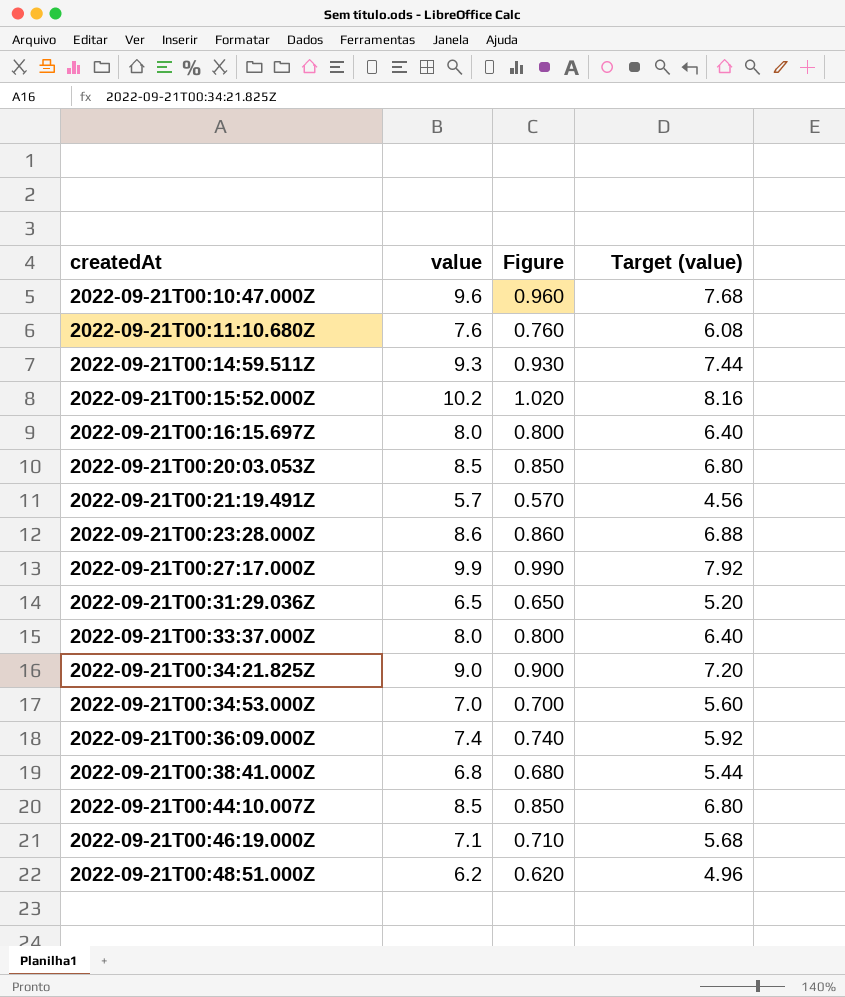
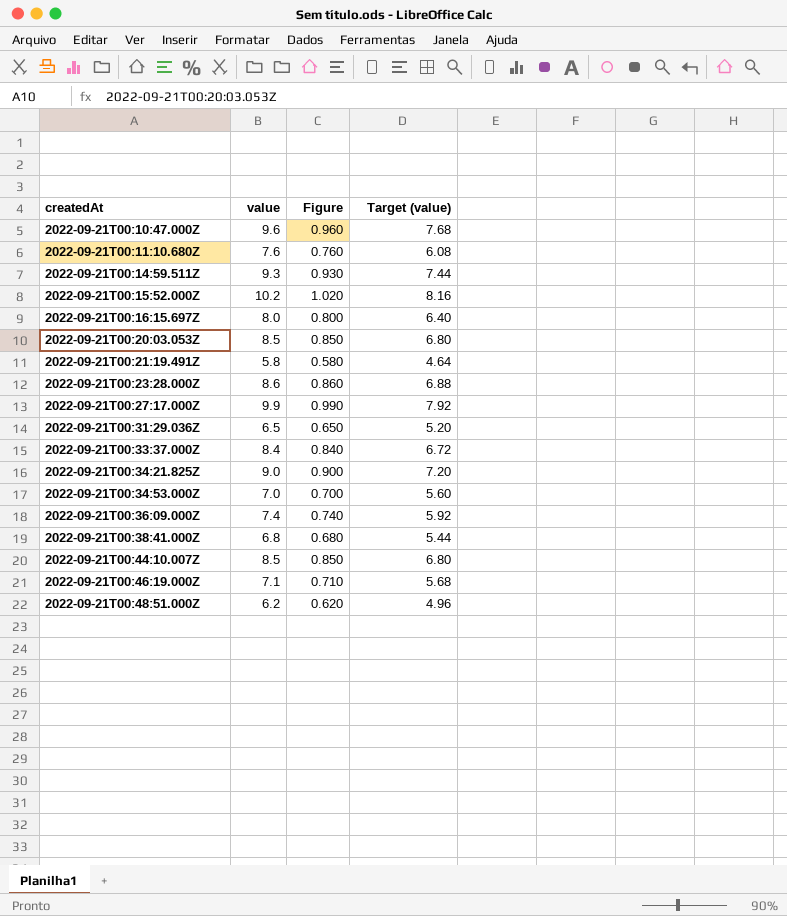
2022-09-21T00:21:19.491Z | value: 5.7 -> 5.8
2022-09-21T00:21:19.491Z | Figure: 0.570 -> 0.580
2022-09-21T00:21:19.491Z | Target (value): 4.56 -> 4.64
2022-09-21T00:33:37.000Z | value: 8.0 -> 8.4
2022-09-21T00:33:37.000Z | Figure: 0.800 -> 0.840
2022-09-21T00:33:37.000Z | Target (value): 6.40 -> 6.72

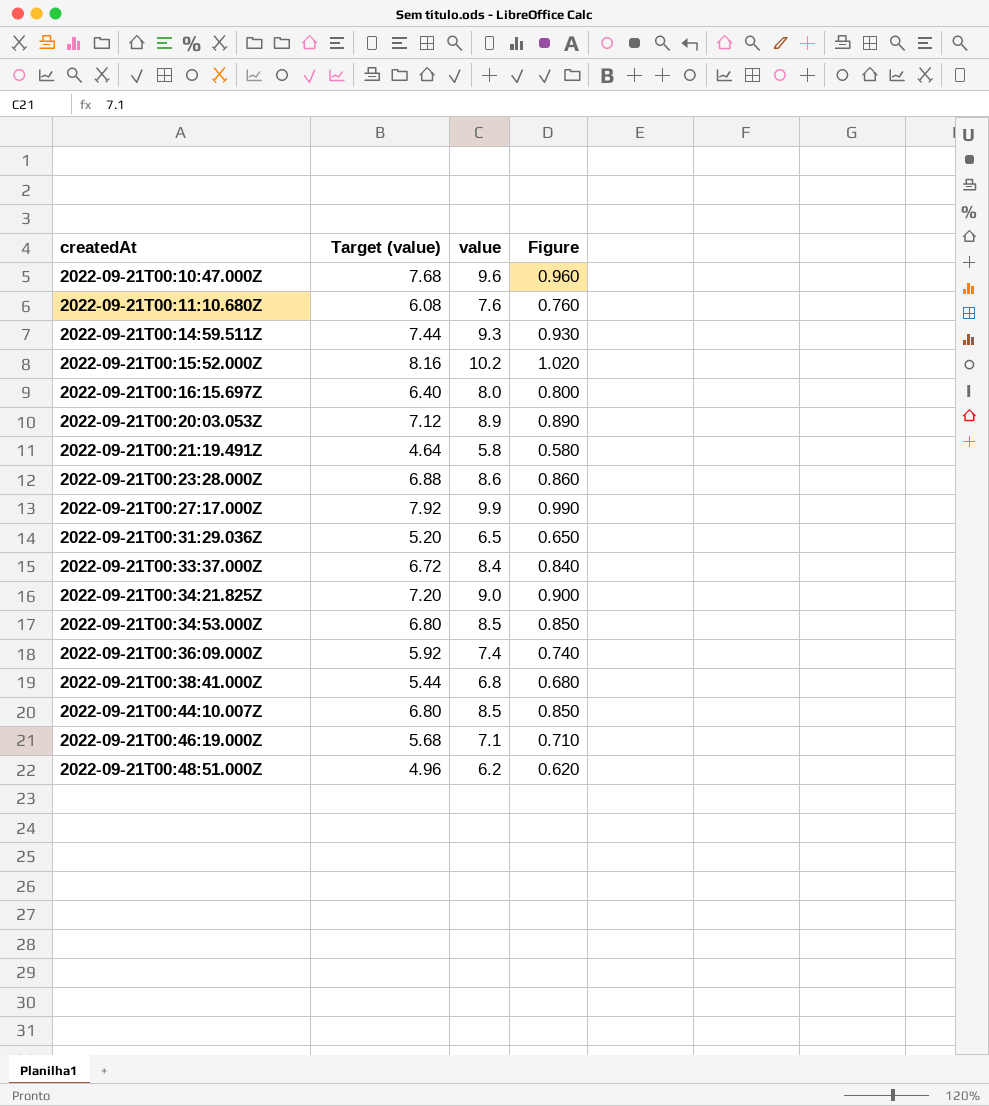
column Target (value) | position: 4 -> 2
2022-09-21T00:20:03.053Z | Target (value): 6.80 -> 7.12
2022-09-21T00:20:03.053Z | value: 8.5 -> 8.9
2022-09-21T00:20:03.053Z | Figure: 0.850 -> 0.890
2022-09-21T00:34:53.000Z | Target (value): 5.60 -> 6.80
2022-09-21T00:34:53.000Z | value: 7.0 -> 8.5
2022-09-21T00:34:53.000Z | Figure: 0.700 -> 0.850

